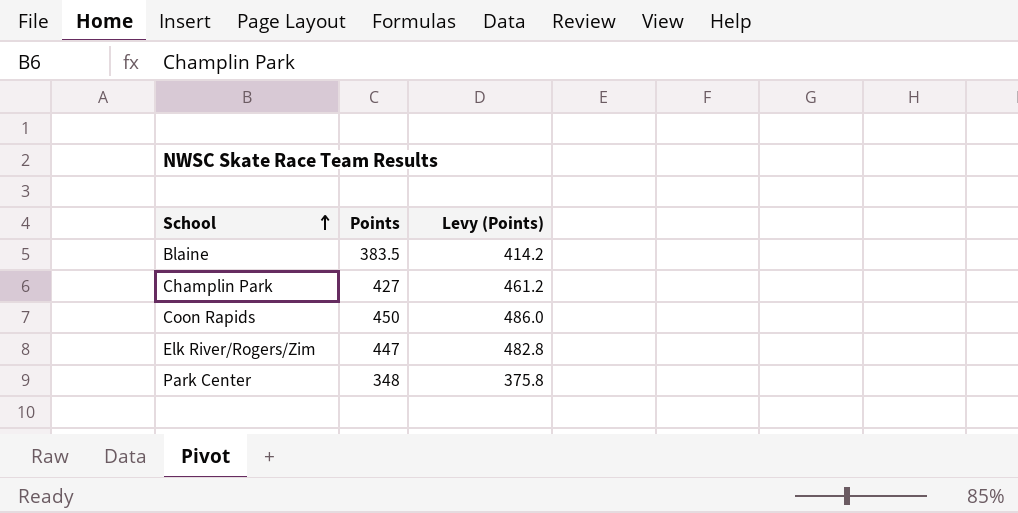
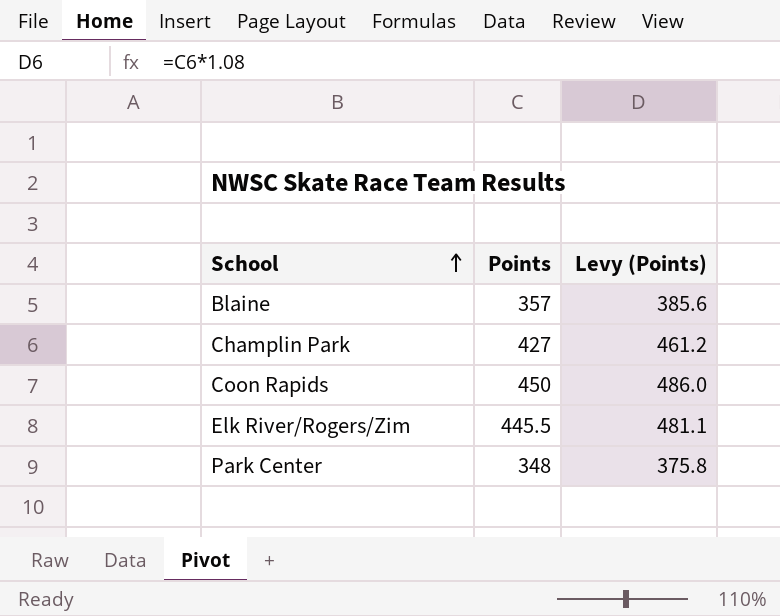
Blaine | Points: 383.5 -> 357
Blaine | Levy (Points): 414.2 -> 385.6
Elk River/Rogers/Zim | Points: 447 -> 445.5
Elk River/Rogers/Zim | Levy (Points): 482.8 -> 481.1

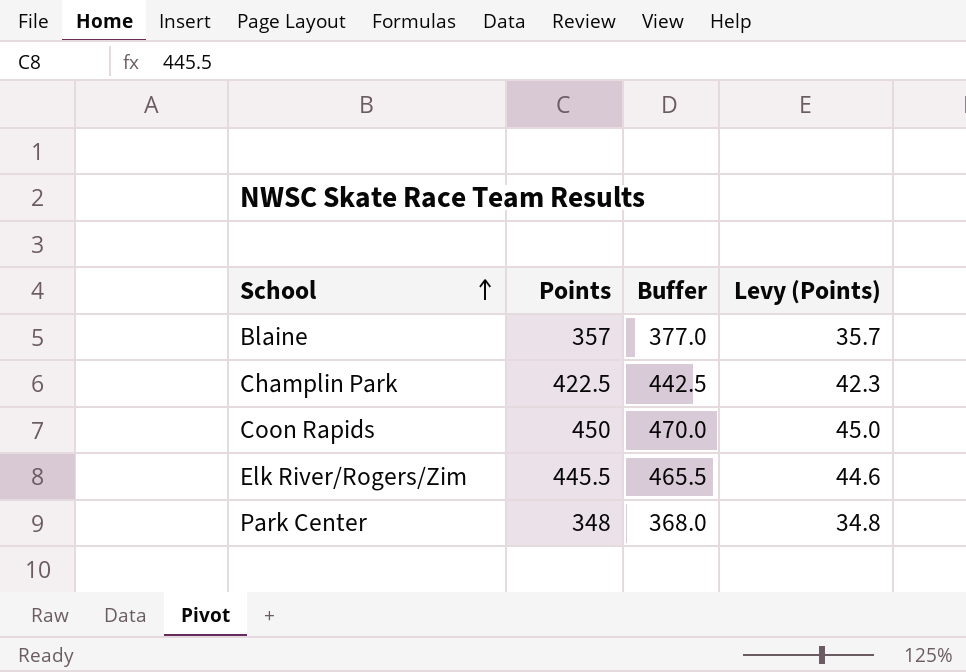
column Buffer | formula: none -> [Points] + 20
column Levy (Points) | formula: [Points] * 1.08 -> [Points] * 0.1
Champlin Park | Points: 427 -> 422.5

